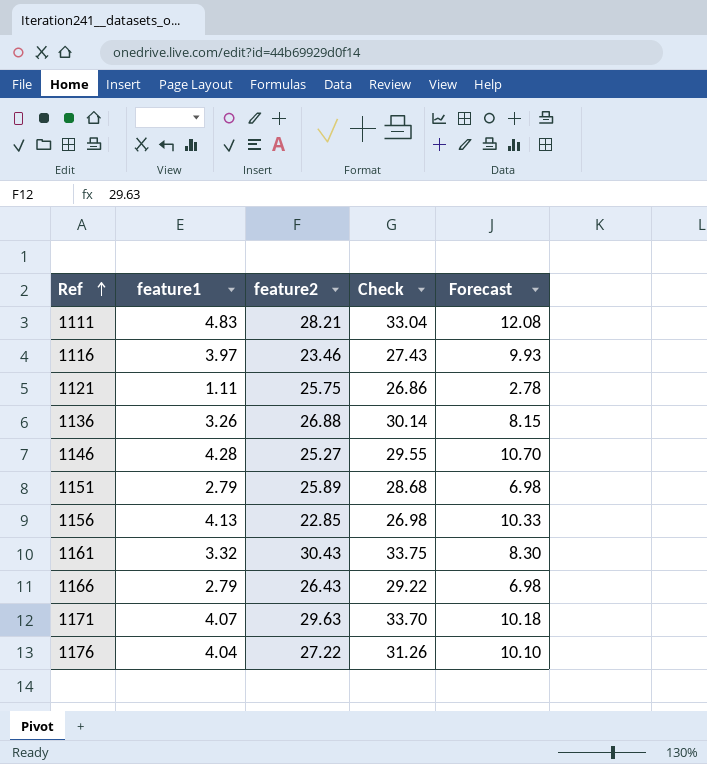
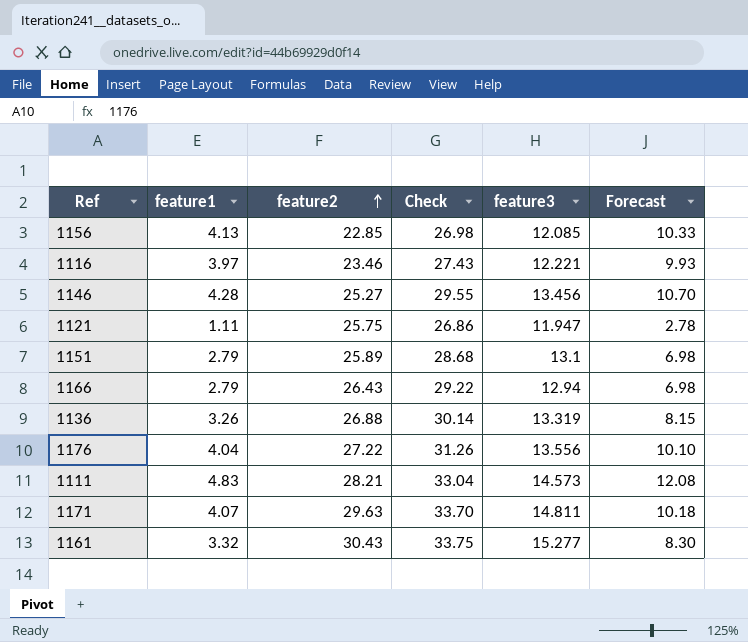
row order: Ref ascending -> feature2 ascending
column feature3 | position: none -> 5

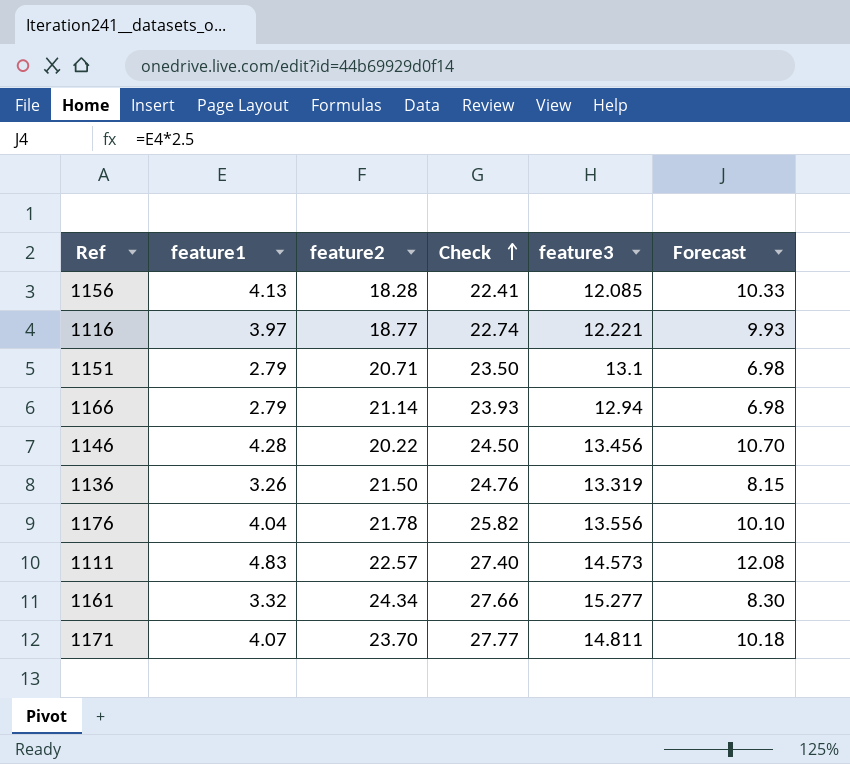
row order: feature2 ascending -> Check ascending
row 1121: 1.11 | 25.75 | 26.86 | 11.947 | 2.78 -> none
1156 | feature2: 22.85 -> 18.28
1156 | Check: 26.98 -> 22.41
1116 | feature2: 23.46 -> 18.77
1116 | Check: 27.43 -> 22.74
1151 | feature2: 25.89 -> 20.71
1151 | Check: 28.68 -> 23.50
1166 | feature2: 26.43 -> 21.14
1166 | Check: 29.22 -> 23.93
1146 | feature2: 25.27 -> 20.22
1146 | Check: 29.55 -> 24.50
1136 | feature2: 26.88 -> 21.50
1136 | Check: 30.14 -> 24.76
1176 | feature2: 27.22 -> 21.78
1176 | Check: 31.26 -> 25.82
1111 | feature2: 28.21 -> 22.57
1111 | Check: 33.04 -> 27.40
1161 | feature2: 30.43 -> 24.34
1161 | Check: 33.75 -> 27.66
1171 | feature2: 29.63 -> 23.70
1171 | Check: 33.70 -> 27.77

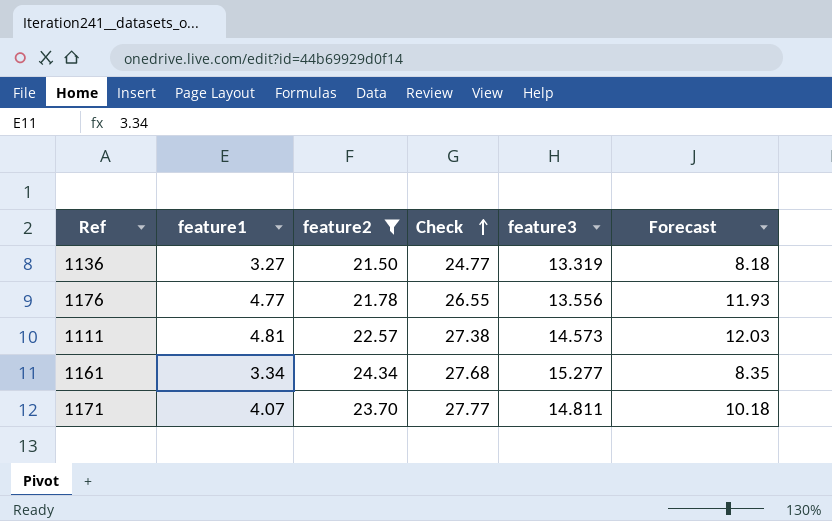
filter: none -> feature2 >= 21.50
1136 | feature1: 3.26 -> 3.27
1136 | Check: 24.76 -> 24.77
1136 | Forecast: 8.15 -> 8.18
1176 | feature1: 4.04 -> 4.77
1176 | Check: 25.82 -> 26.55
1176 | Forecast: 10.10 -> 11.93
1111 | feature1: 4.83 -> 4.81
1111 | Check: 27.40 -> 27.38
1111 | Forecast: 12.08 -> 12.03
1161 | feature1: 3.32 -> 3.34
1161 | Check: 27.66 -> 27.68
1161 | Forecast: 8.30 -> 8.35

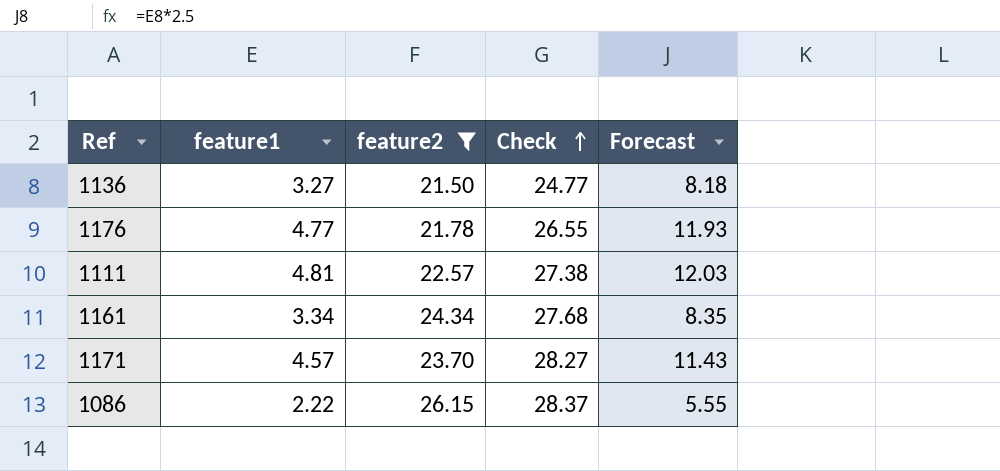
column feature3 | position: 5 -> none
1171 | feature1: 4.07 -> 4.57
1171 | Check: 27.77 -> 28.27
1171 | Forecast: 10.18 -> 11.43
row 1086: none -> 2.22 | 26.15 | 28.37 | 5.55

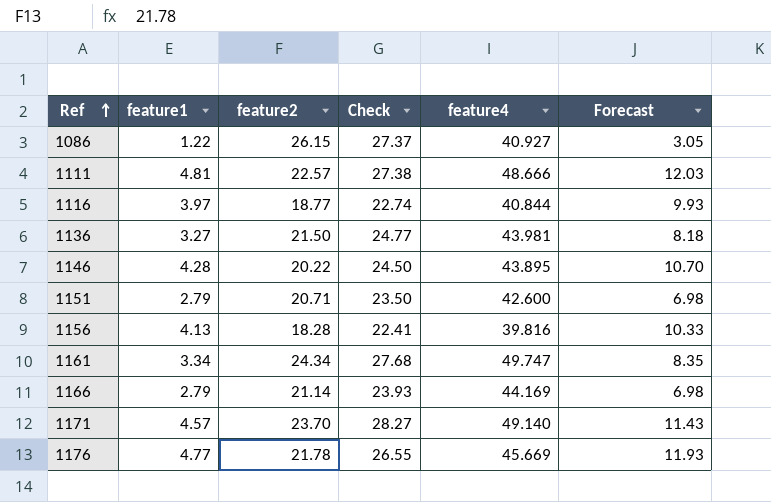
filter: feature2 >= 21.50 -> none
row order: Check ascending -> Ref ascending
column feature4 | position: none -> 5
1086 | feature1: 2.22 -> 1.22
1086 | Check: 28.37 -> 27.37
1086 | Forecast: 5.55 -> 3.05

